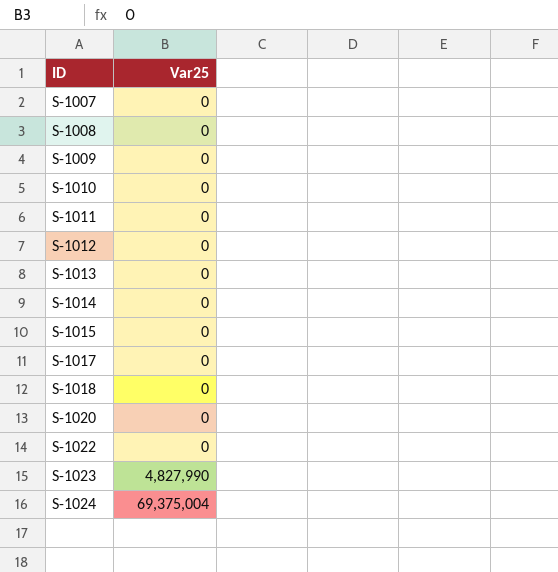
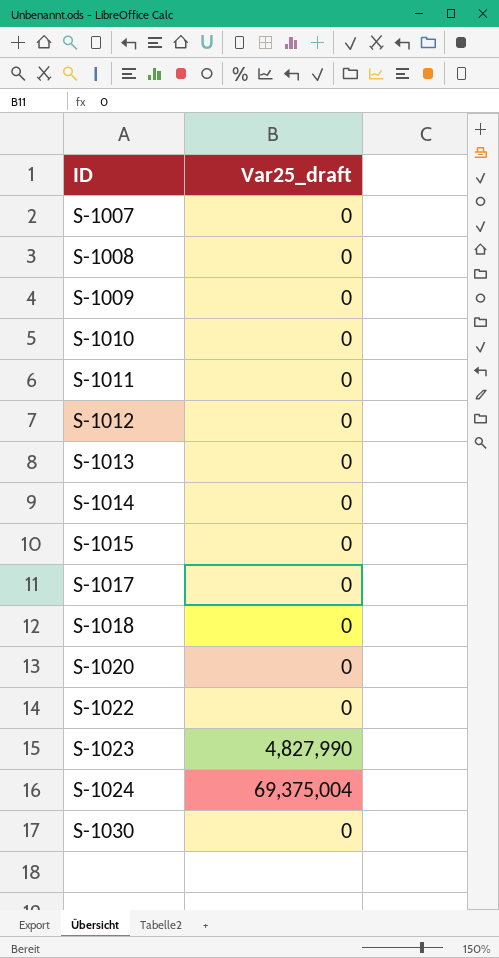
column name: Var25 -> Var25_draft
row S-1030: none -> 0

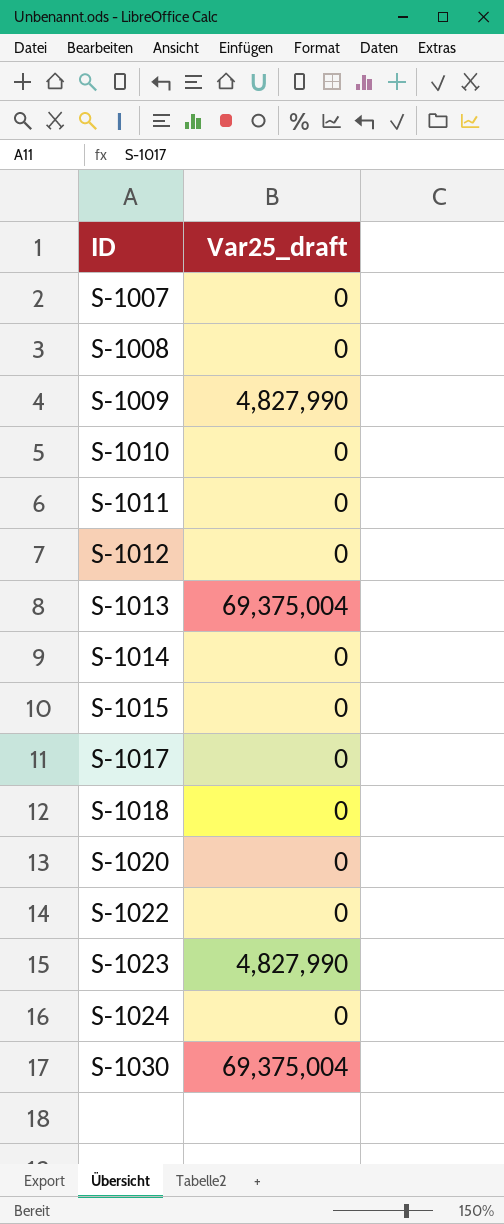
S-1009 | Var25_draft: 0 -> 4,827,990
S-1013 | Var25_draft: 0 -> 69,375,004
S-1024 | Var25_draft: 69,375,004 -> 0
S-1030 | Var25_draft: 0 -> 69,375,004

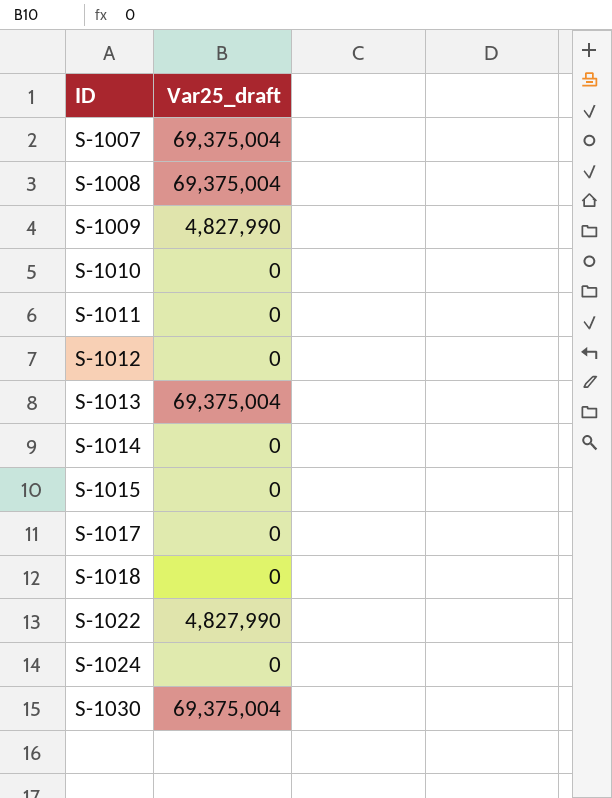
row S-1020: 0 -> none
row S-1023: 4,827,990 -> none
S-1007 | Var25_draft: 0 -> 69,375,004
S-1008 | Var25_draft: 0 -> 69,375,004
S-1022 | Var25_draft: 0 -> 4,827,990

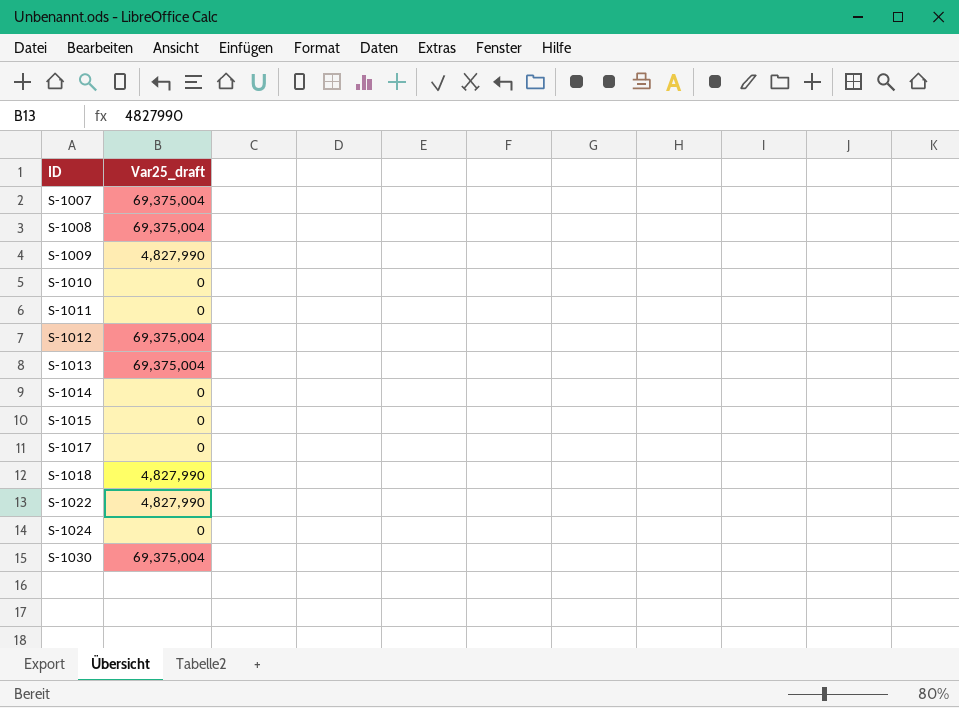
S-1012 | Var25_draft: 0 -> 69,375,004
S-1018 | Var25_draft: 0 -> 4,827,990

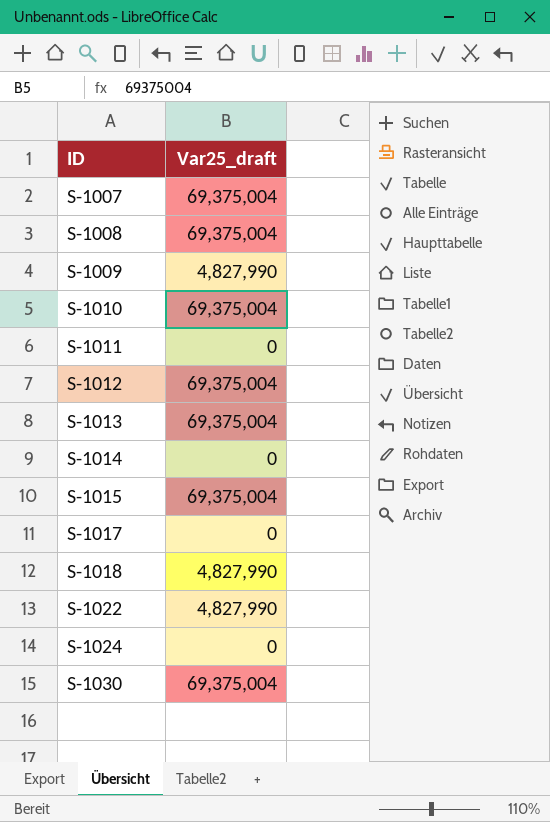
S-1010 | Var25_draft: 0 -> 69,375,004
S-1015 | Var25_draft: 0 -> 69,375,004

